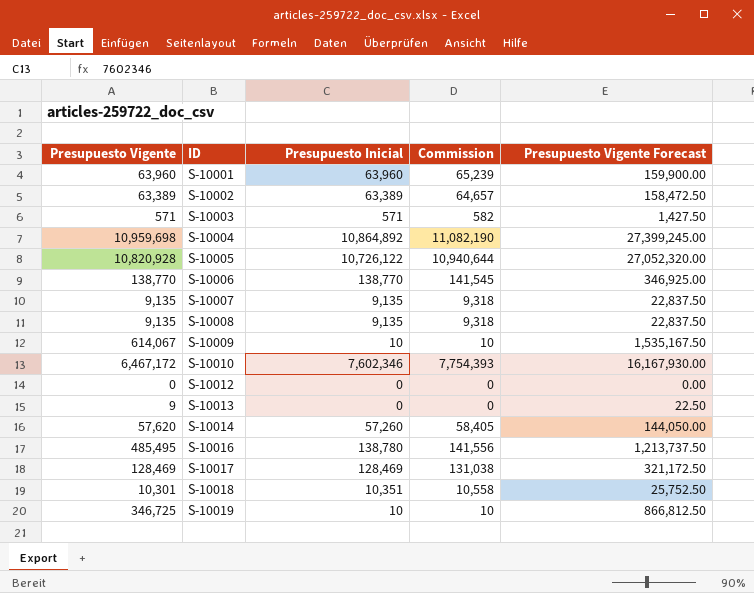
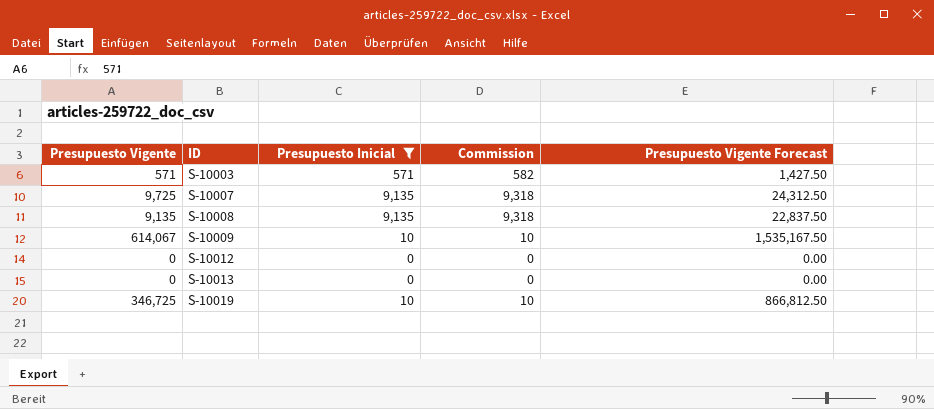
filter: none -> Presupuesto Inicial <= 9,135
S-10007 | Presupuesto Vigente: 9,135 -> 9,725
S-10007 | Presupuesto Vigente Forecast: 22,837.50 -> 24,312.50
S-10013 | Presupuesto Vigente: 9 -> 0
S-10013 | Presupuesto Vigente Forecast: 22.50 -> 0.00

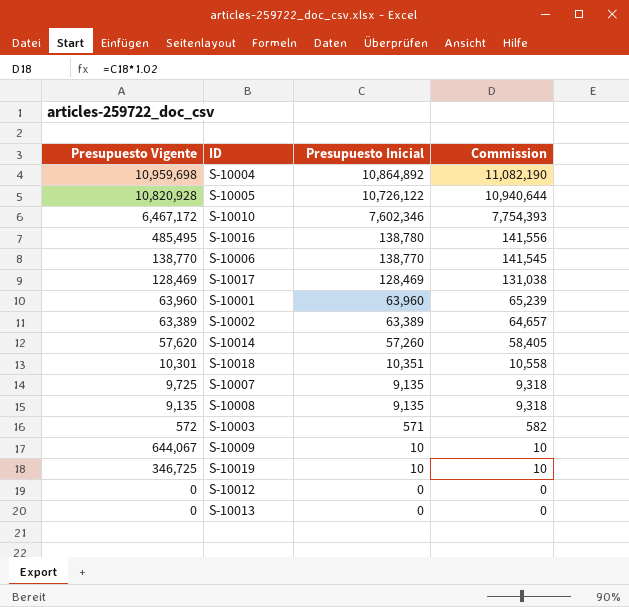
filter: Presupuesto Inicial <= 9,135 -> none
row order: ID ascending -> Presupuesto Inicial descending
column Presupuesto Vigente Forecast | formula: [Presupuesto Vigente] * 2.5 -> none
S-10003 | Presupuesto Vigente: 571 -> 572
S-10009 | Presupuesto Vigente: 614,067 -> 644,067

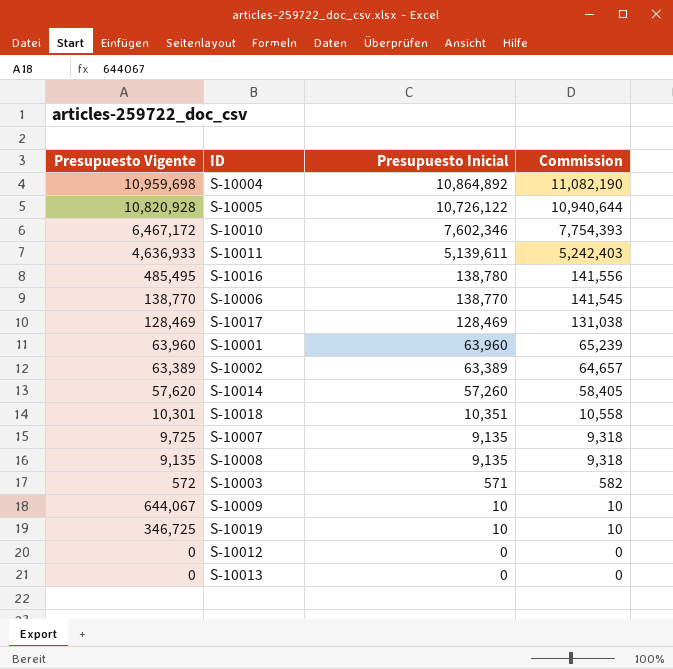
row S-10011: none -> 4,636,933 | 5,139,611 | 5,242,403

